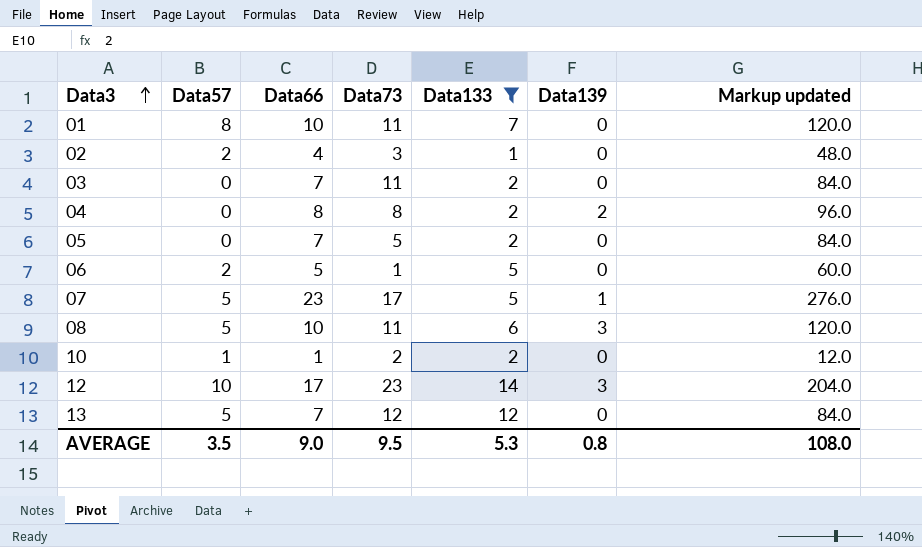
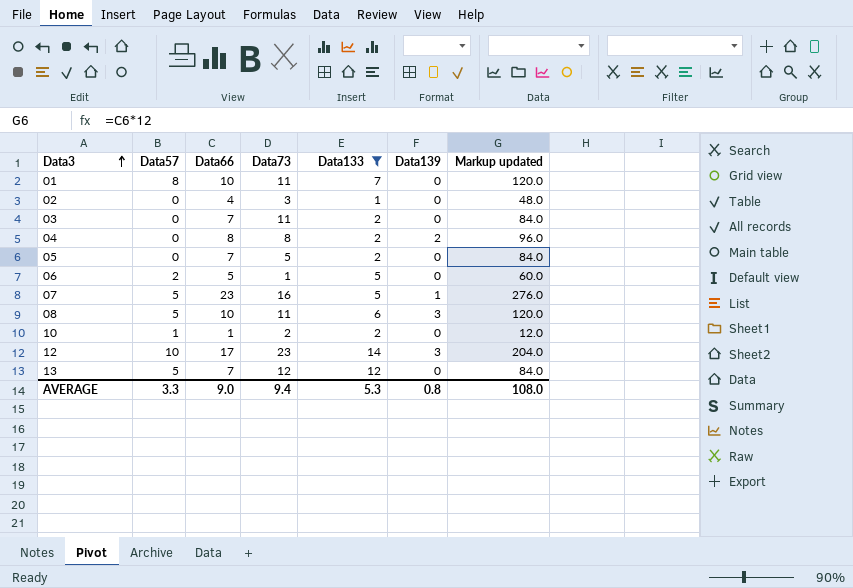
02 | Data57: 2 -> 0
07 | Data73: 17 -> 16
AVERAGE | Data57: 3.5 -> 3.3
AVERAGE | Data73: 9.5 -> 9.4

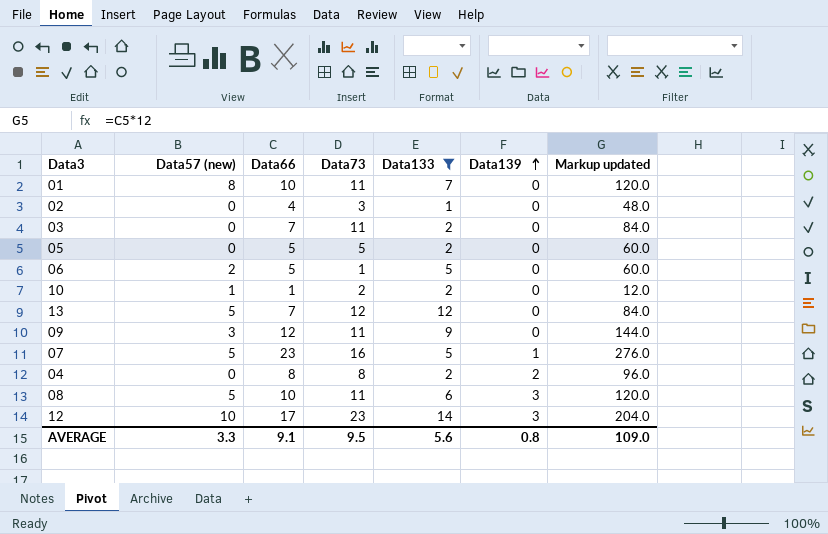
row order: Data3 ascending -> Data139 ascending
column name: Data57 -> Data57 (new)
05 | Data66: 7 -> 5
05 | Markup updated: 84.0 -> 60.0
row 09: none -> 3 | 12 | 11 | 9 | 0 | 144.0
AVERAGE | Data66: 9.0 -> 9.1
AVERAGE | Data73: 9.4 -> 9.5
AVERAGE | Data133: 5.3 -> 5.6
AVERAGE | Markup updated: 108.0 -> 109.0

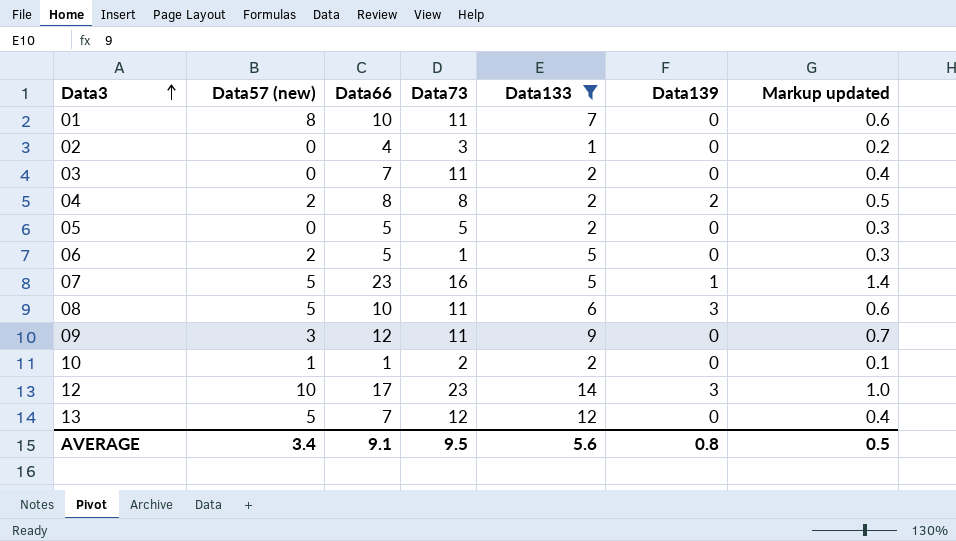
row order: Data139 ascending -> Data3 ascending
column Markup updated | formula: [Data66] * 12 -> [Data66] * 0.06
04 | Data57 (new): 0 -> 2
AVERAGE | Data57 (new): 3.3 -> 3.4
AVERAGE | Markup updated: 109.0 -> 0.5

